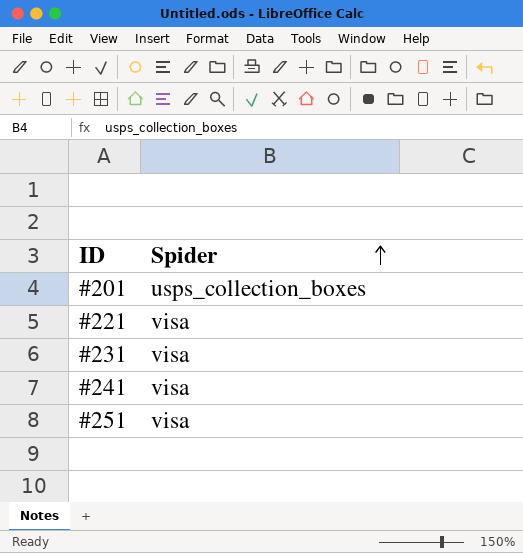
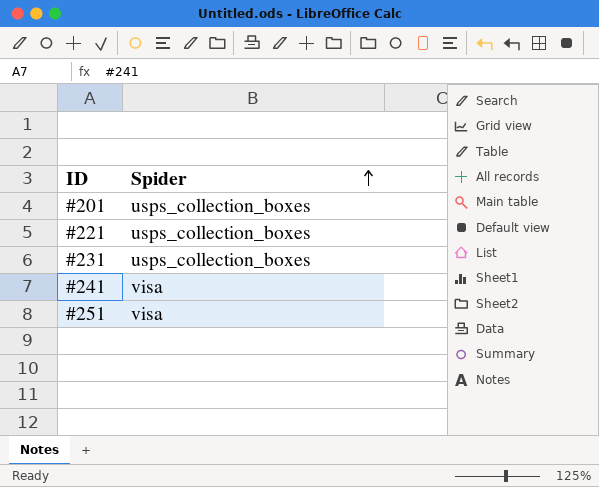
#221 | Spider: visa -> usps_collection_boxes
#231 | Spider: visa -> usps_collection_boxes

